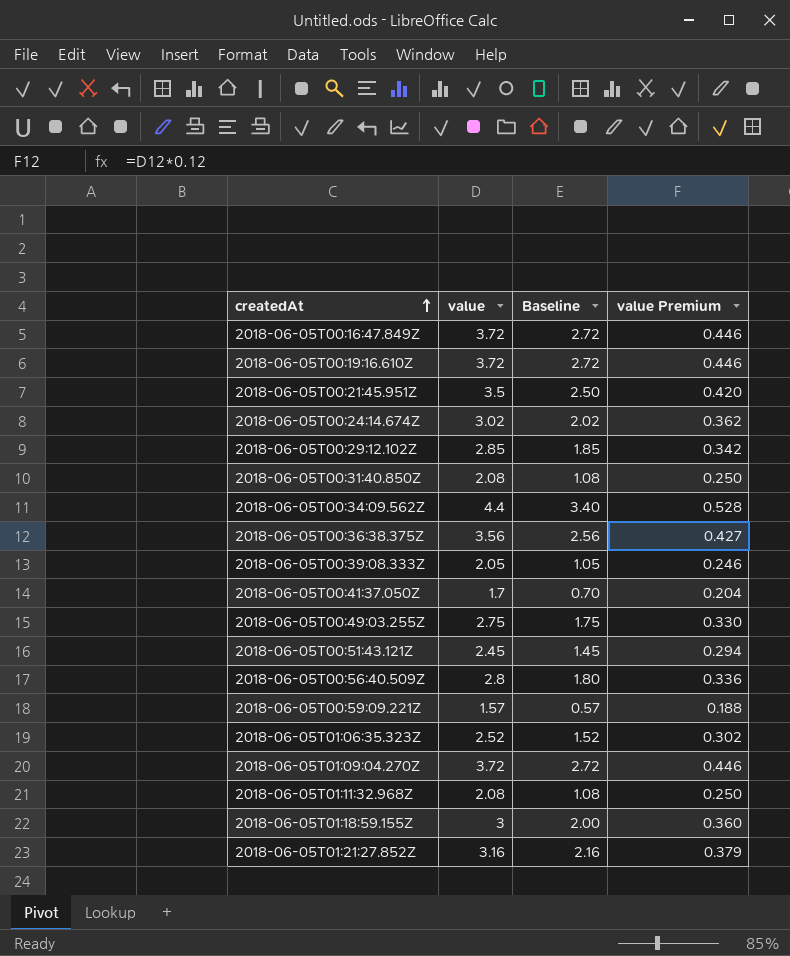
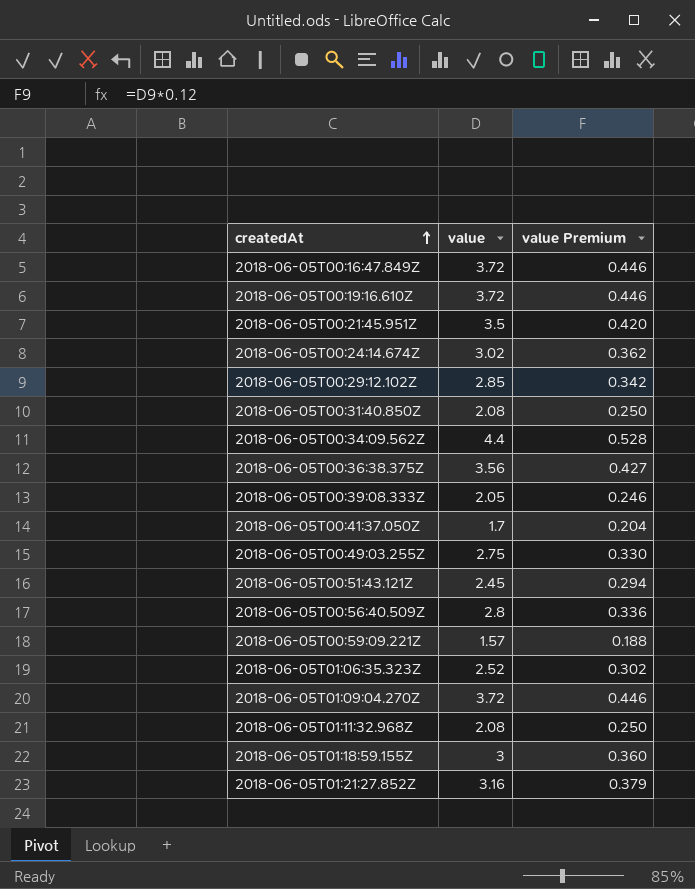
column Baseline | formula: [value] - 1 -> none

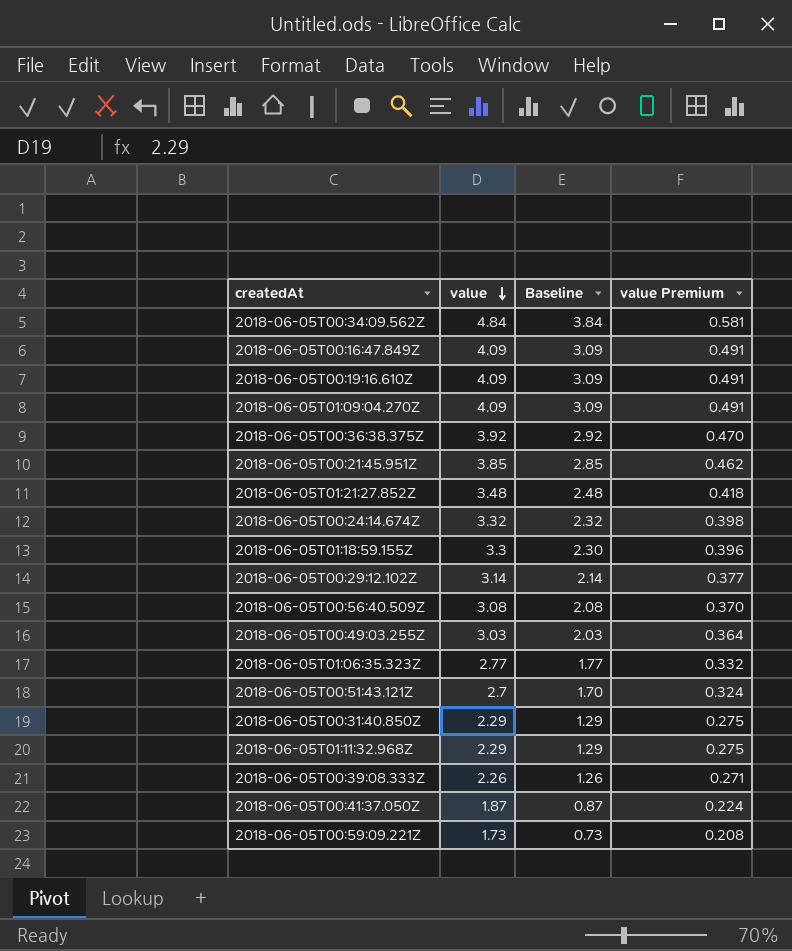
row order: createdAt ascending -> value descending
column Baseline | formula: none -> [value] - 1
2018-06-05T00:34:09.562Z | value: 4.4 -> 4.84
2018-06-05T00:34:09.562Z | value Premium: 0.528 -> 0.581
2018-06-05T00:16:47.849Z | value: 3.72 -> 4.09
2018-06-05T00:16:47.849Z | value Premium: 0.446 -> 0.491
2018-06-05T00:19:16.610Z | value: 3.72 -> 4.09
2018-06-05T00:19:16.610Z | value Premium: 0.446 -> 0.491
2018-06-05T01:09:04.270Z | value: 3.72 -> 4.09
2018-06-05T01:09:04.270Z | value Premium: 0.446 -> 0.491
2018-06-05T00:36:38.375Z | value: 3.56 -> 3.92
2018-06-05T00:36:38.375Z | value Premium: 0.427 -> 0.470
2018-06-05T00:21:45.951Z | value: 3.5 -> 3.85
2018-06-05T00:21:45.951Z | value Premium: 0.420 -> 0.462
2018-06-05T01:21:27.852Z | value: 3.16 -> 3.48
2018-06-05T01:21:27.852Z | value Premium: 0.379 -> 0.418
2018-06-05T00:24:14.674Z | value: 3.02 -> 3.32
2018-06-05T00:24:14.674Z | value Premium: 0.362 -> 0.398
2018-06-05T01:18:59.155Z | value: 3 -> 3.3
2018-06-05T01:18:59.155Z | value Premium: 0.360 -> 0.396
2018-06-05T00:29:12.102Z | value: 2.85 -> 3.14
2018-06-05T00:29:12.102Z | value Premium: 0.342 -> 0.377
2018-06-05T00:56:40.509Z | value: 2.8 -> 3.08
2018-06-05T00:56:40.509Z | value Premium: 0.336 -> 0.370
2018-06-05T00:49:03.255Z | value: 2.75 -> 3.03
2018-06-05T00:49:03.255Z | value Premium: 0.330 -> 0.364
2018-06-05T01:06:35.323Z | value: 2.52 -> 2.77
2018-06-05T01:06:35.323Z | value Premium: 0.302 -> 0.332
2018-06-05T00:51:43.121Z | value: 2.45 -> 2.7
2018-06-05T00:51:43.121Z | value Premium: 0.294 -> 0.324
2018-06-05T00:31:40.850Z | value: 2.08 -> 2.29
2018-06-05T00:31:40.850Z | value Premium: 0.250 -> 0.275
2018-06-05T01:11:32.968Z | value: 2.08 -> 2.29
2018-06-05T01:11:32.968Z | value Premium: 0.250 -> 0.275
2018-06-05T00:39:08.333Z | value: 2.05 -> 2.26
2018-06-05T00:39:08.333Z | value Premium: 0.246 -> 0.271
2018-06-05T00:41:37.050Z | value: 1.7 -> 1.87
2018-06-05T00:41:37.050Z | value Premium: 0.204 -> 0.224
2018-06-05T00:59:09.221Z | value: 1.57 -> 1.73
2018-06-05T00:59:09.221Z | value Premium: 0.188 -> 0.208

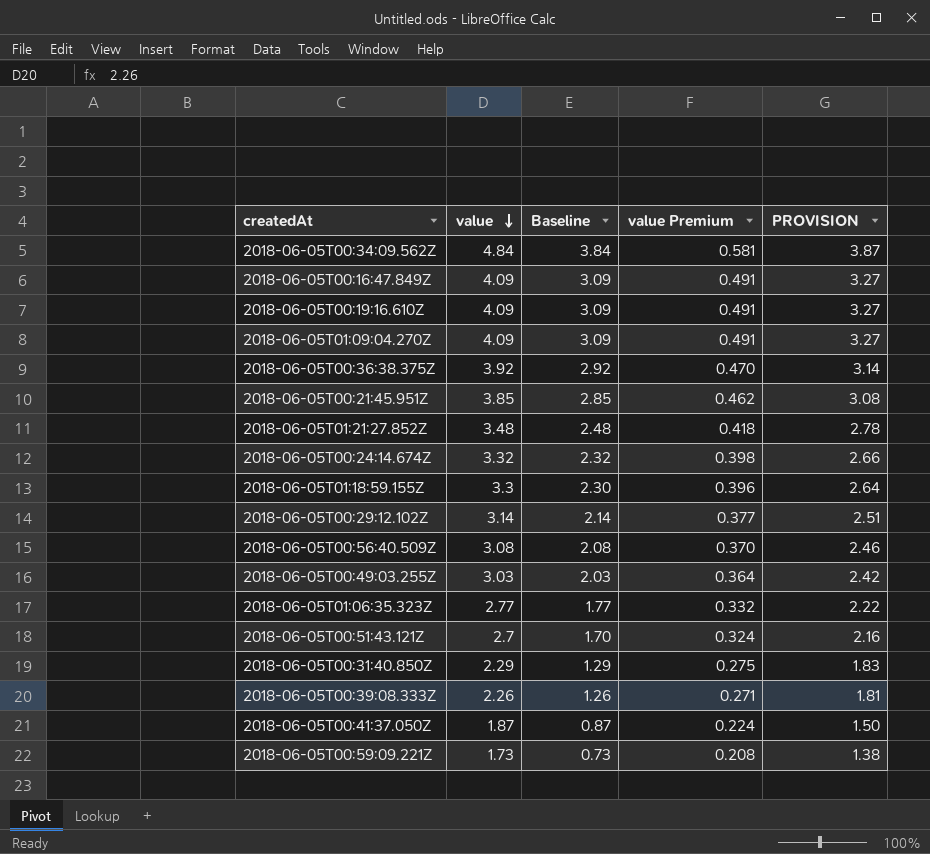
column PROVISION | formula: none -> [value] * 0.8
row 2018-06-05T01:11:32.968Z: 2.29 | 1.29 | 0.275 -> none

